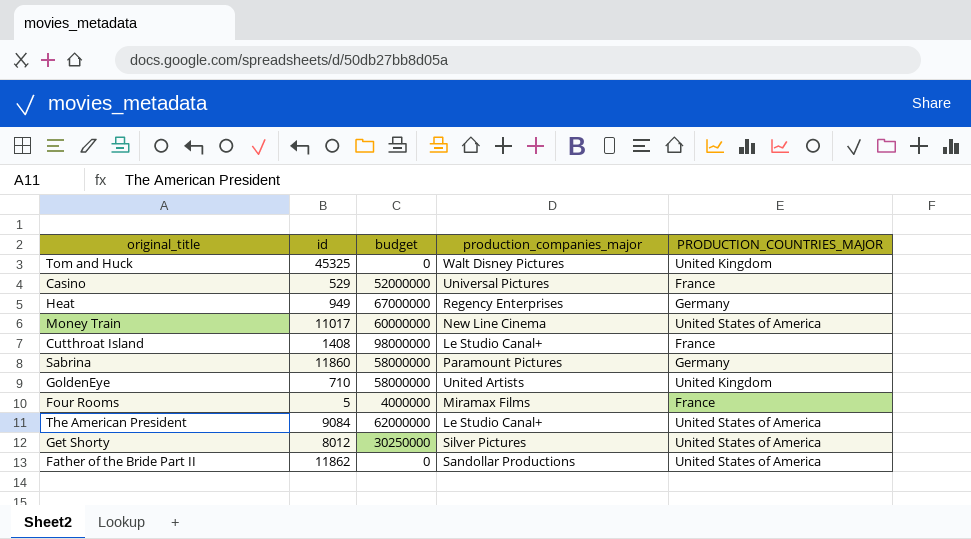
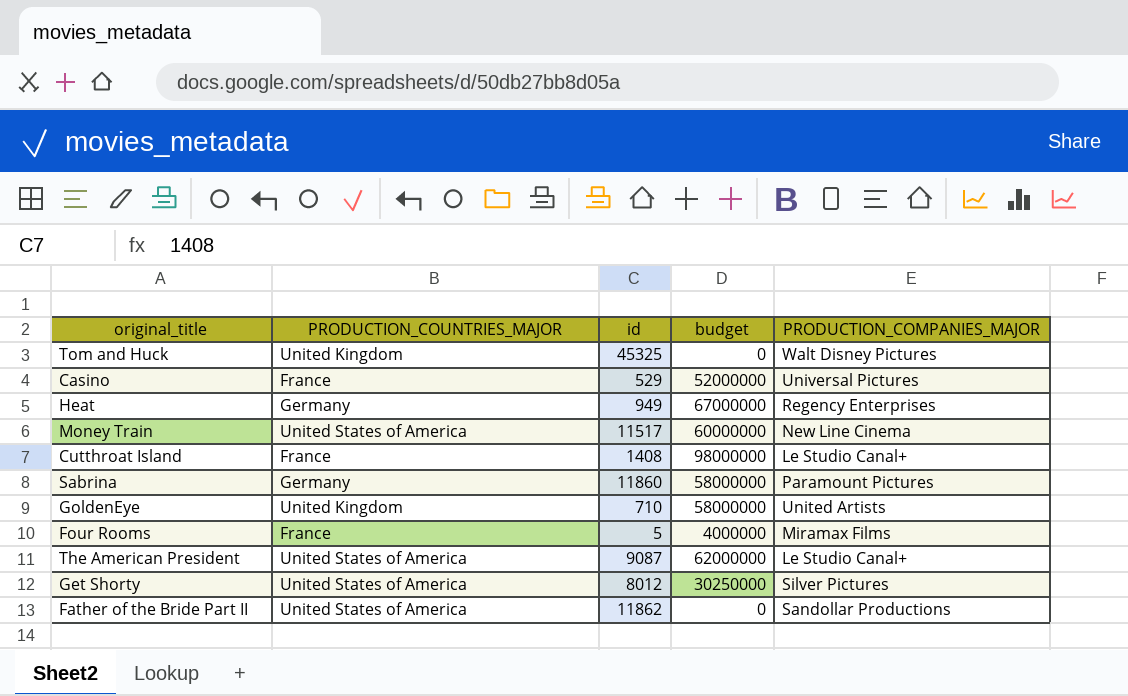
column PRODUCTION_COUNTRIES_MAJOR | position: 5 -> 2
column name: production_companies_major -> PRODUCTION_COMPANIES_MAJOR
Money Train | id: 11017 -> 11517
The American President | id: 9084 -> 9087

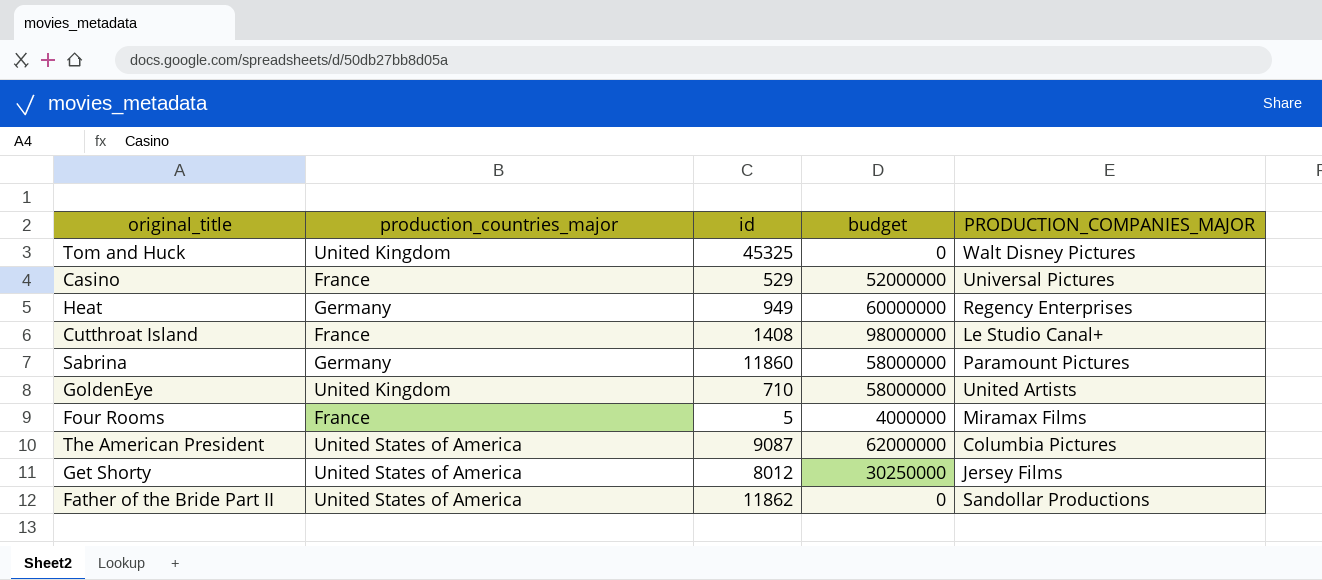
column name: PRODUCTION_COUNTRIES_MAJOR -> production_countries_major
row Money Train: United States of America | 11517 | 60000000 | New Line Cinema -> none
Heat | budget: 67000000 -> 60000000
The American President | PRODUCTION_COMPANIES_MAJOR: Le Studio Canal+ -> Columbia Pictures
Get Shorty | PRODUCTION_COMPANIES_MAJOR: Silver Pictures -> Jersey Films

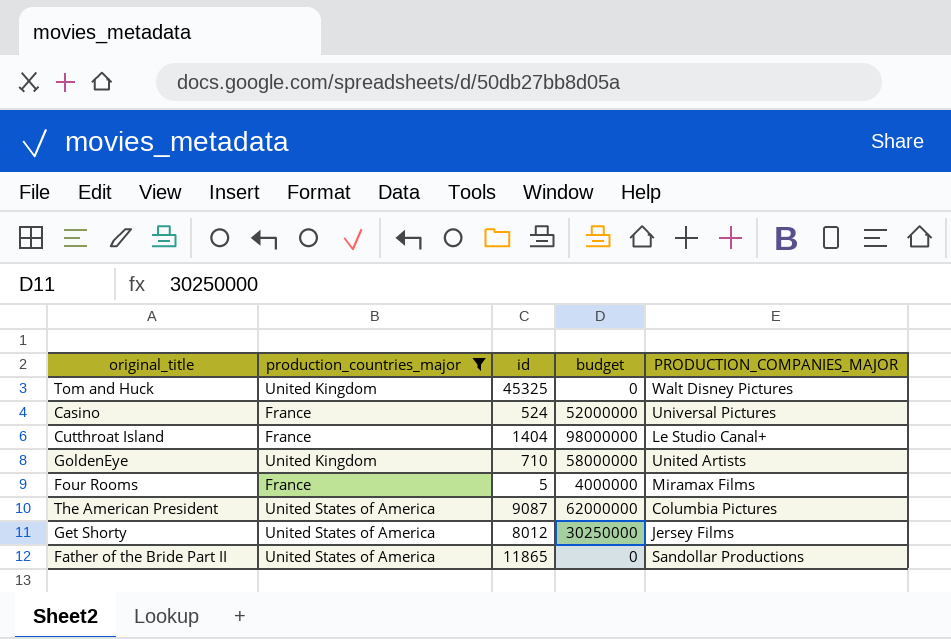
filter: none -> production_countries_major != Germany
Casino | id: 529 -> 524
Cutthroat Island | id: 1408 -> 1404
Father of the Bride Part II | id: 11862 -> 11865

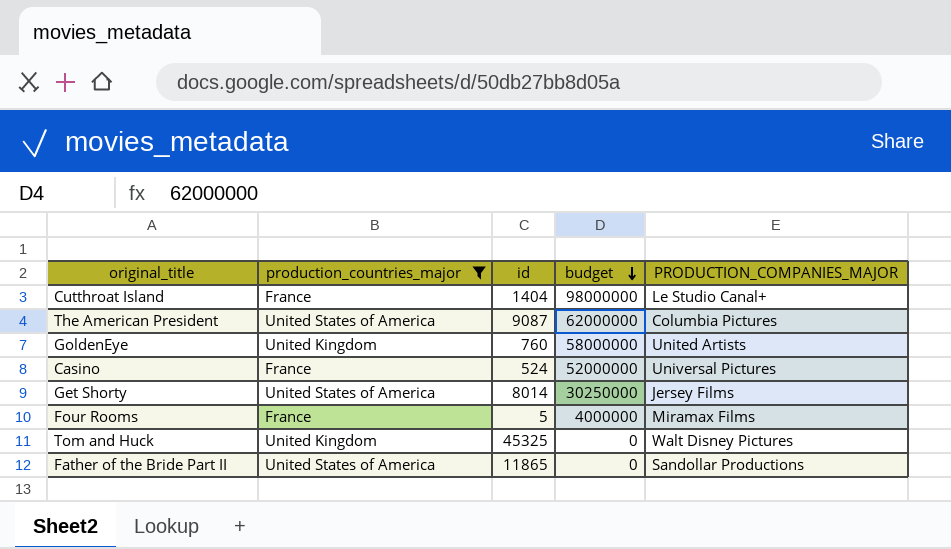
row order: none -> budget descending
GoldenEye | id: 710 -> 760
Get Shorty | id: 8012 -> 8014

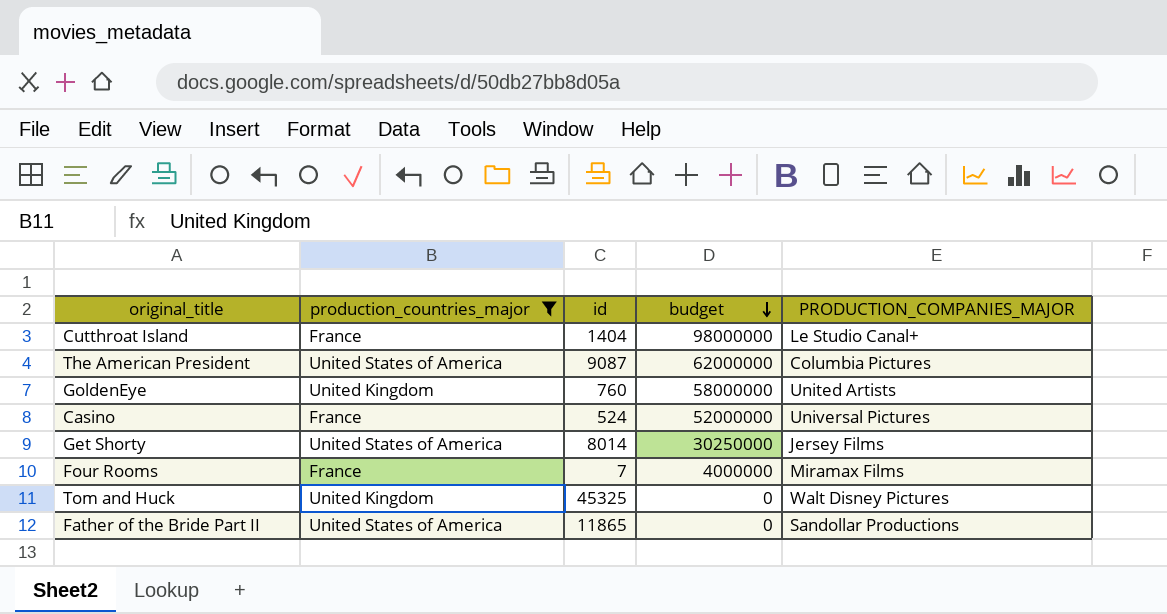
Four Rooms | id: 5 -> 7

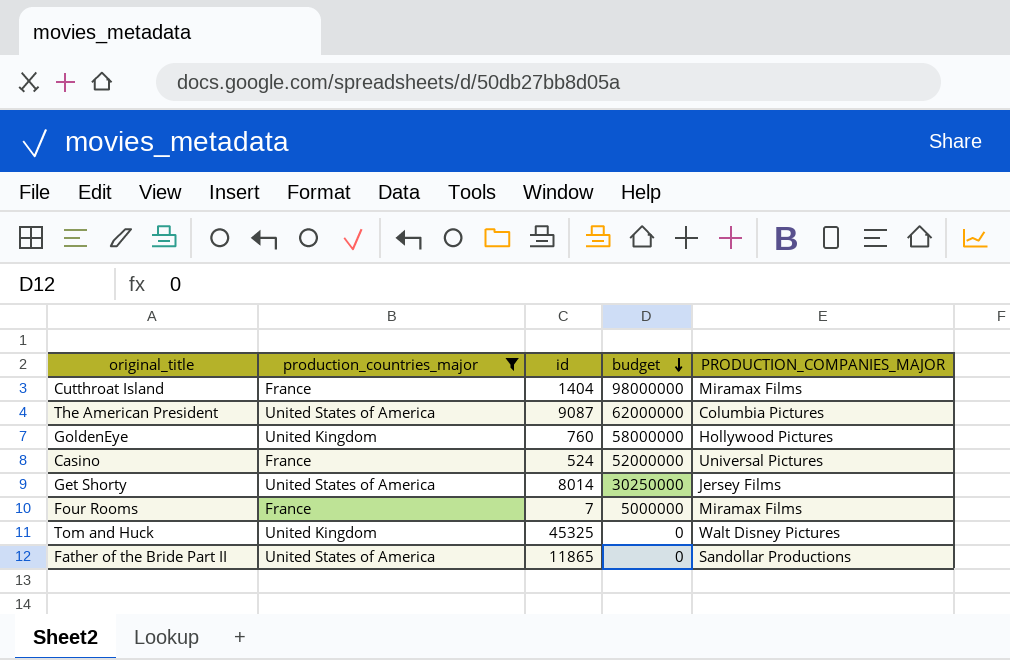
Cutthroat Island | PRODUCTION_COMPANIES_MAJOR: Le Studio Canal+ -> Miramax Films
GoldenEye | PRODUCTION_COMPANIES_MAJOR: United Artists -> Hollywood Pictures
Four Rooms | budget: 4000000 -> 5000000

